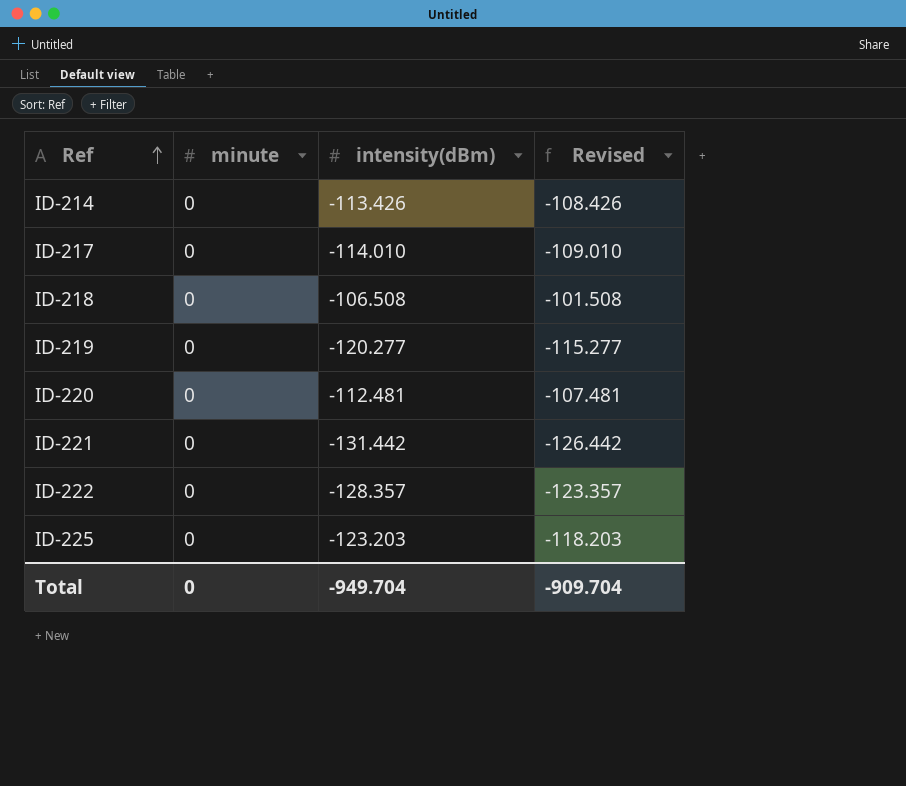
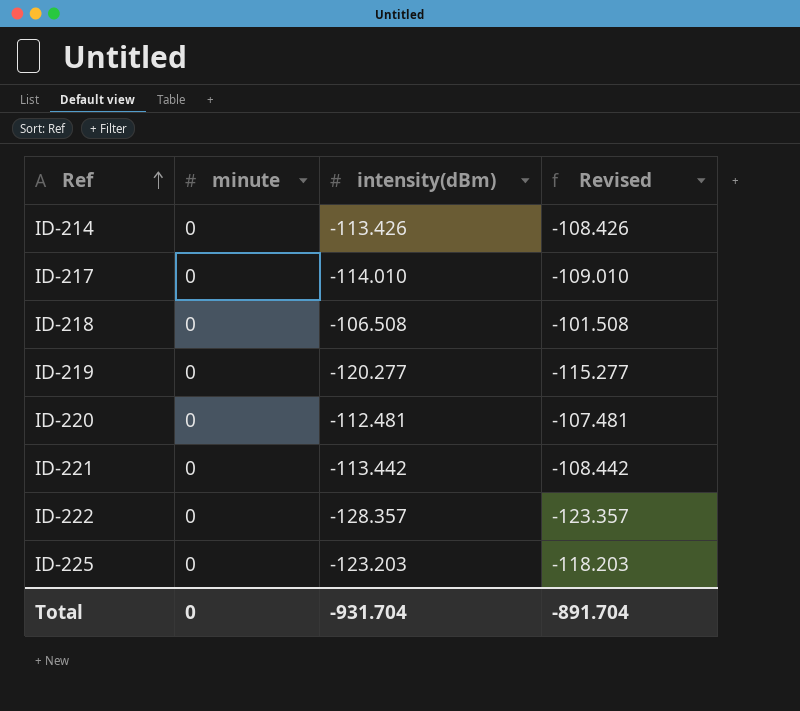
ID-221 | intensity(dBm): -131.442 -> -113.442
ID-221 | Revised: -126.442 -> -108.442
Total | intensity(dBm): -949.704 -> -931.704
Total | Revised: -909.704 -> -891.704

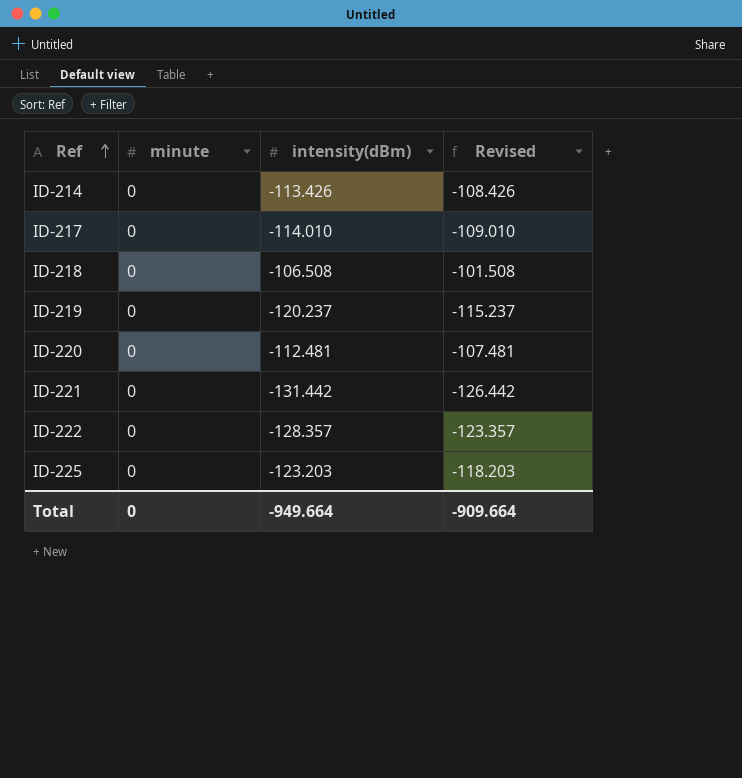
ID-219 | intensity(dBm): -120.277 -> -120.237
ID-219 | Revised: -115.277 -> -115.237
ID-221 | intensity(dBm): -113.442 -> -131.442
ID-221 | Revised: -108.442 -> -126.442
Total | intensity(dBm): -931.704 -> -949.664
Total | Revised: -891.704 -> -909.664

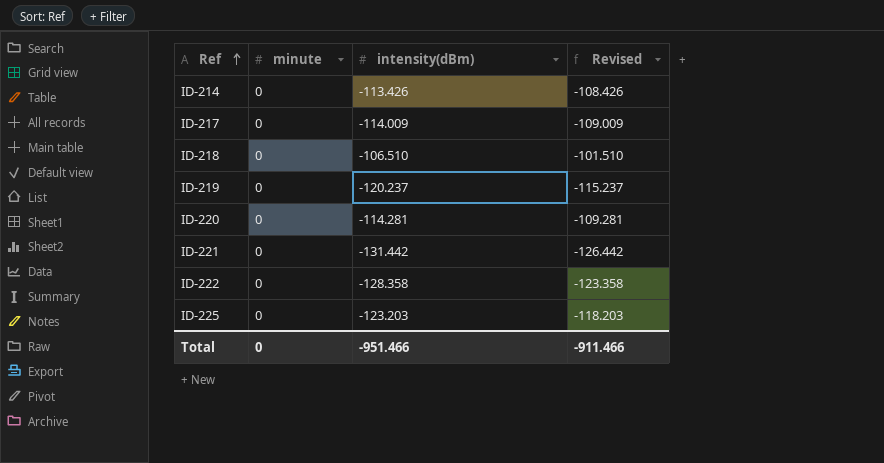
ID-217 | intensity(dBm): -114.010 -> -114.009
ID-217 | Revised: -109.010 -> -109.009
ID-218 | intensity(dBm): -106.508 -> -106.510
ID-218 | Revised: -101.508 -> -101.510
ID-220 | intensity(dBm): -112.481 -> -114.281
ID-220 | Revised: -107.481 -> -109.281
ID-222 | intensity(dBm): -128.357 -> -128.358
ID-222 | Revised: -123.357 -> -123.358
Total | intensity(dBm): -949.664 -> -951.466
Total | Revised: -909.664 -> -911.466

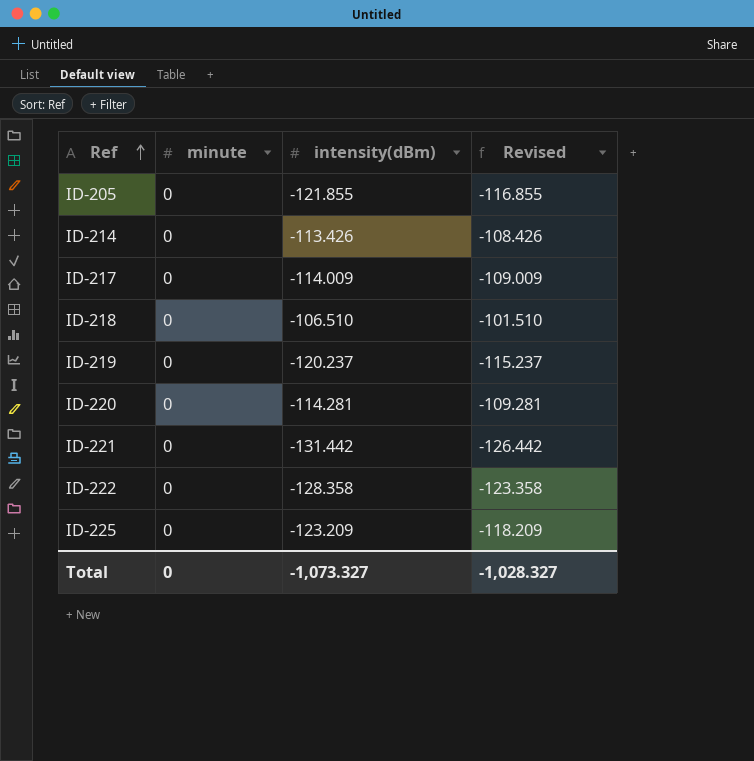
row ID-205: none -> 0 | -121.855 | -116.855
ID-225 | intensity(dBm): -123.203 -> -123.209
ID-225 | Revised: -118.203 -> -118.209
Total | intensity(dBm): -951.466 -> -1,073.327
Total | Revised: -911.466 -> -1,028.327

